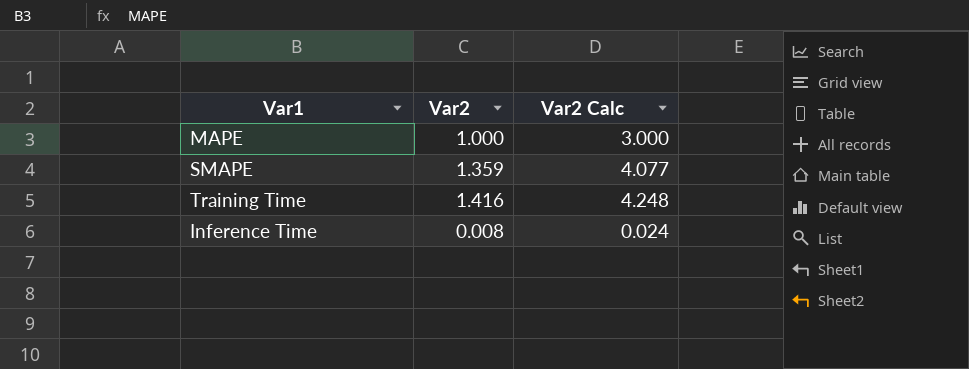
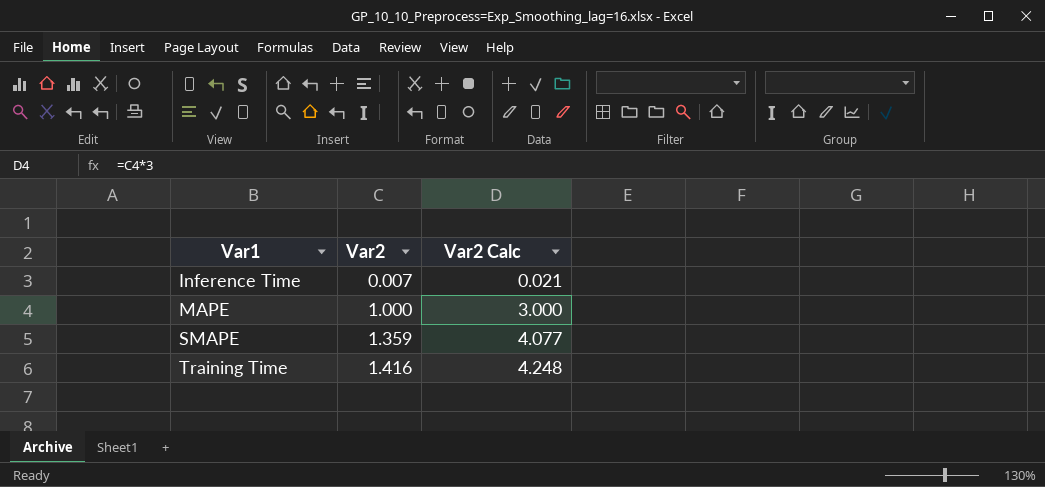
row order: none -> Var1 ascending
Inference Time | Var2: 0.008 -> 0.007
Inference Time | Var2 Calc: 0.024 -> 0.021

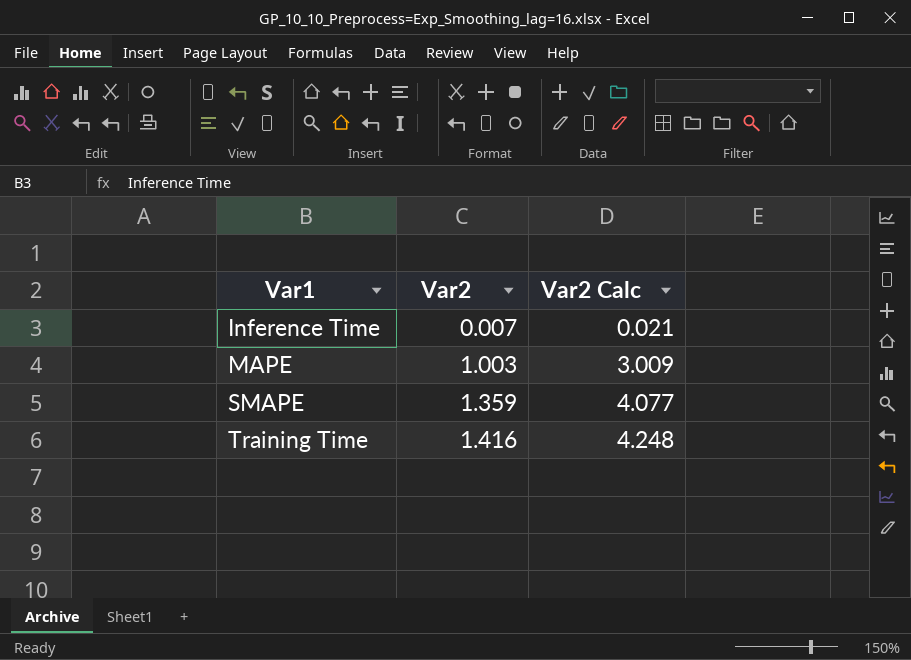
MAPE | Var2: 1.000 -> 1.003
MAPE | Var2 Calc: 3.000 -> 3.009

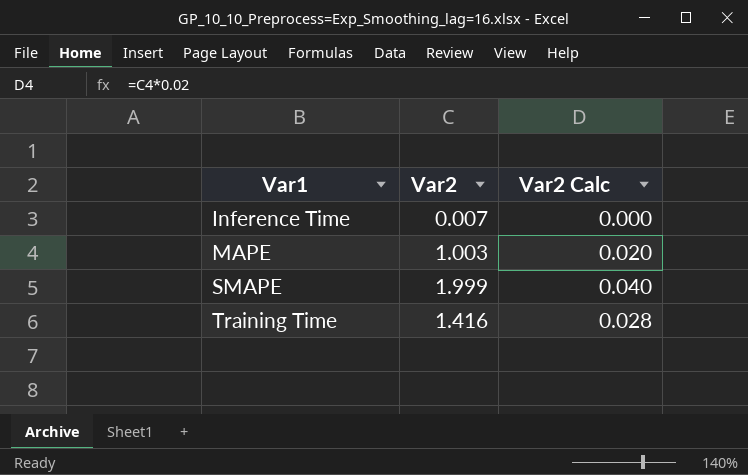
column Var2 Calc | formula: [Var2] * 3 -> [Var2] * 0.02
SMAPE | Var2: 1.359 -> 1.999

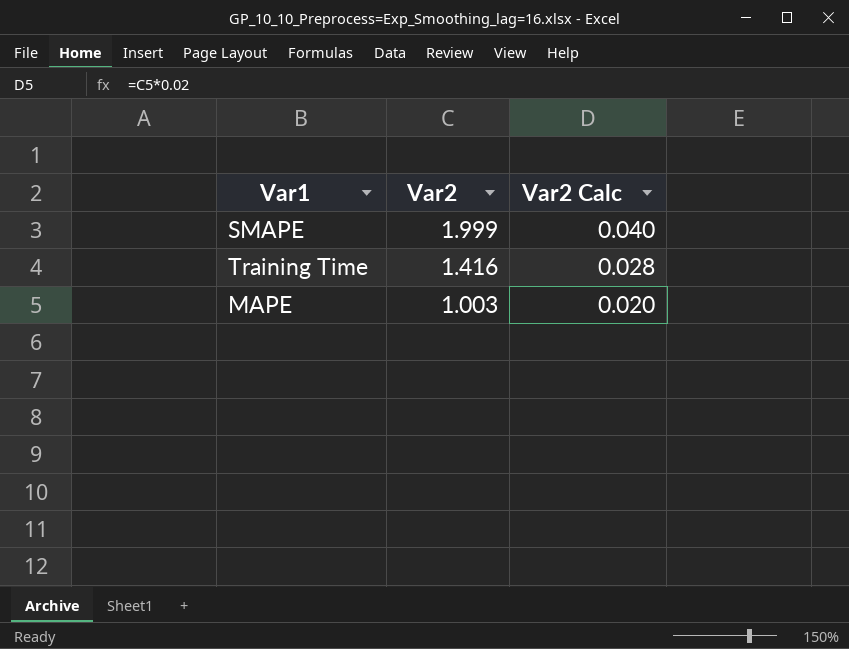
row order: Var1 ascending -> Var2 descending
row Inference Time: 0.007 | 0.000 -> none

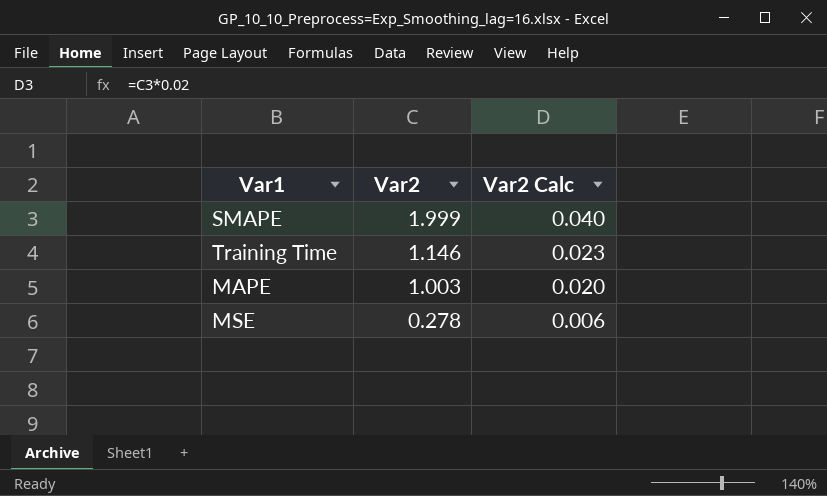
Training Time | Var2: 1.416 -> 1.146
Training Time | Var2 Calc: 0.028 -> 0.023
row MSE: none -> 0.278 | 0.006

